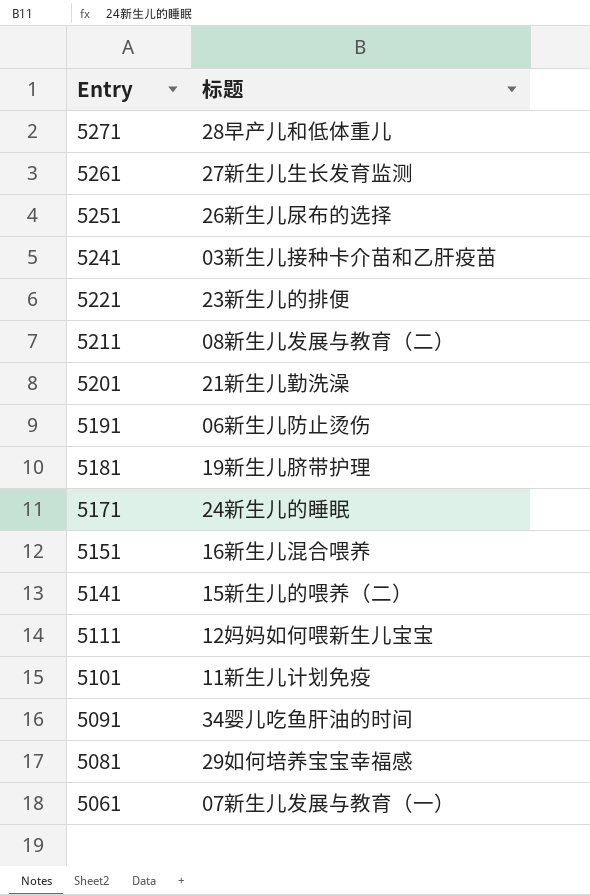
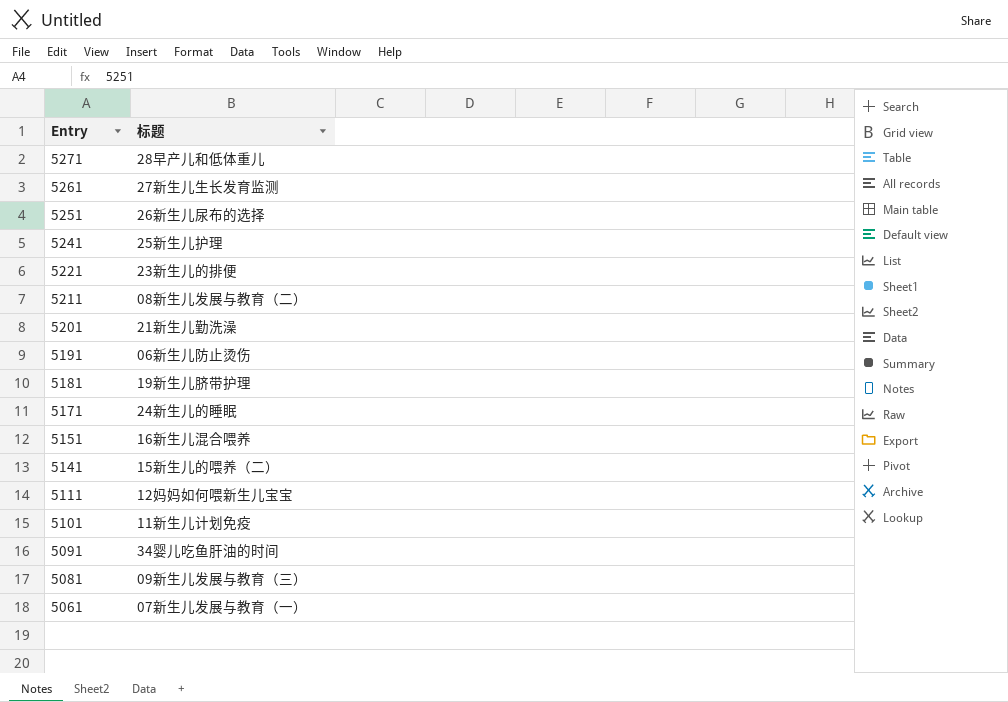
5241 | 标题: 03新生儿接种卡介苗和乙肝疫苗 -> 25新生儿护理
5081 | 标题: 29如何培养宝宝幸福感 -> 09新生儿发展与教育（三）

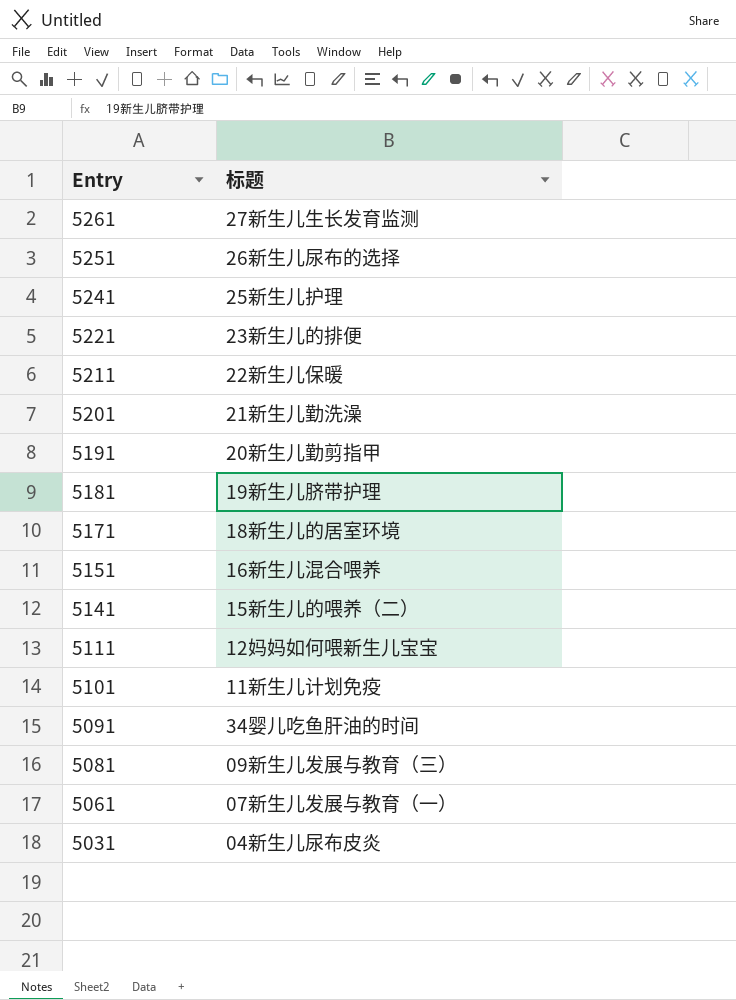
row 5271: 28早产儿和低体重儿 -> none
5211 | 标题: 08新生儿发展与教育（二） -> 22新生儿保暖
5191 | 标题: 06新生儿防止烫伤 -> 20新生儿勤剪指甲
5171 | 标题: 24新生儿的睡眠 -> 18新生儿的居室环境
row 5031: none -> 04新生儿尿布皮炎

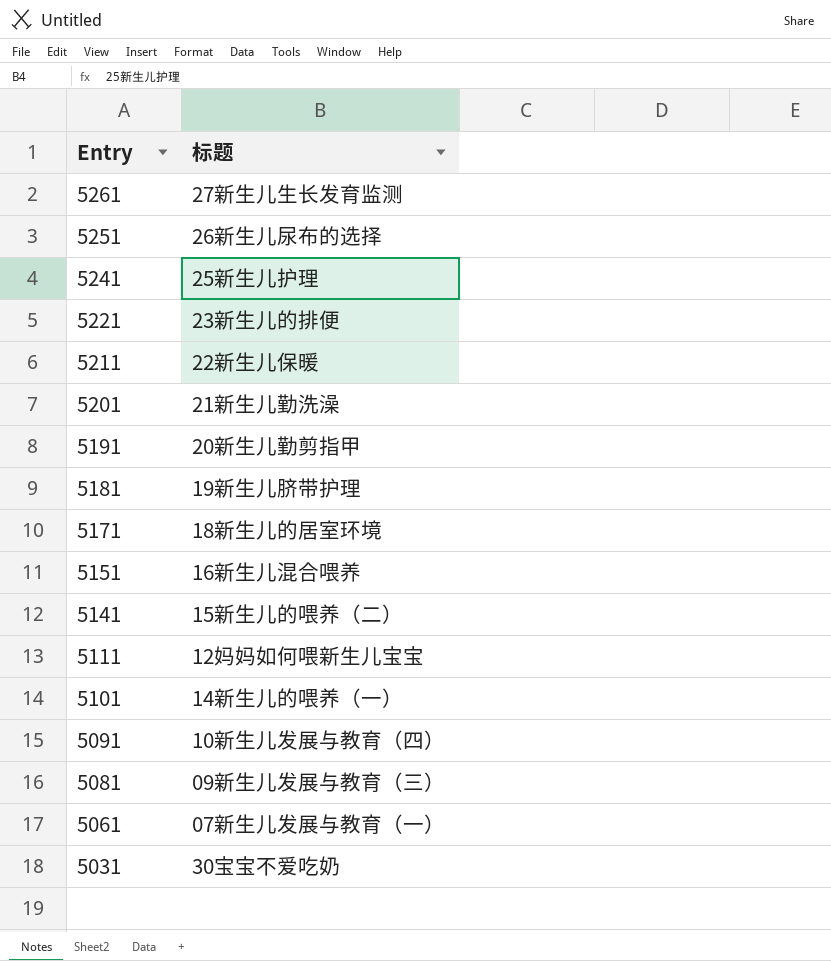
5101 | 标题: 11新生儿计划免疫 -> 14新生儿的喂养（一）
5091 | 标题: 34婴儿吃鱼肝油的时间 -> 10新生儿发展与教育（四）
5031 | 标题: 04新生儿尿布皮炎 -> 30宝宝不爱吃奶

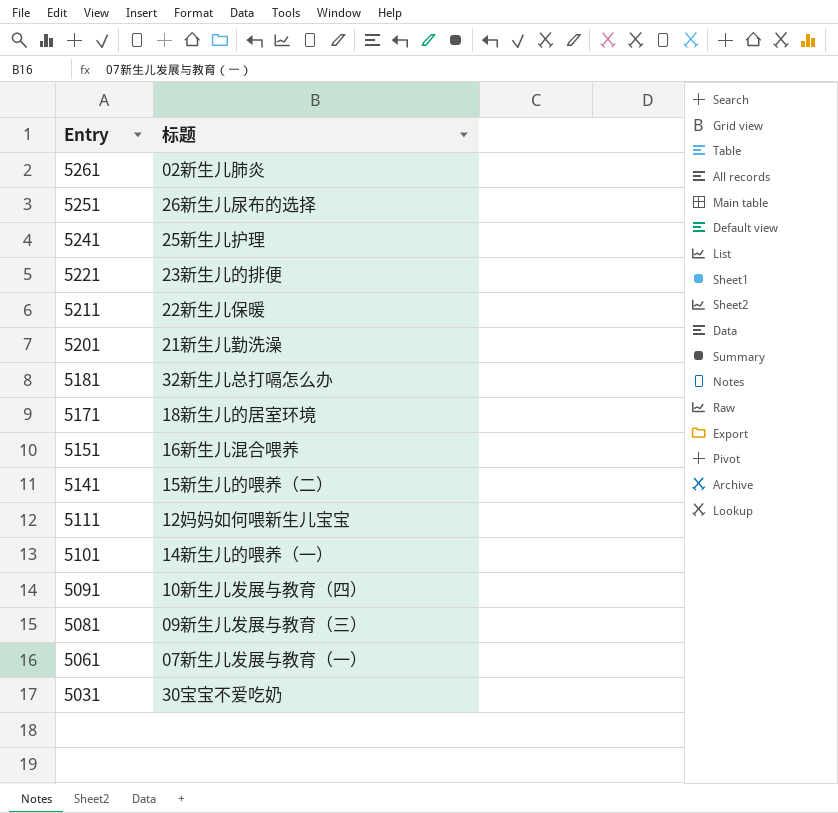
row 5191: 20新生儿勤剪指甲 -> none
5261 | 标题: 27新生儿生长发育监测 -> 02新生儿肺炎
5181 | 标题: 19新生儿脐带护理 -> 32新生儿总打嗝怎么办

